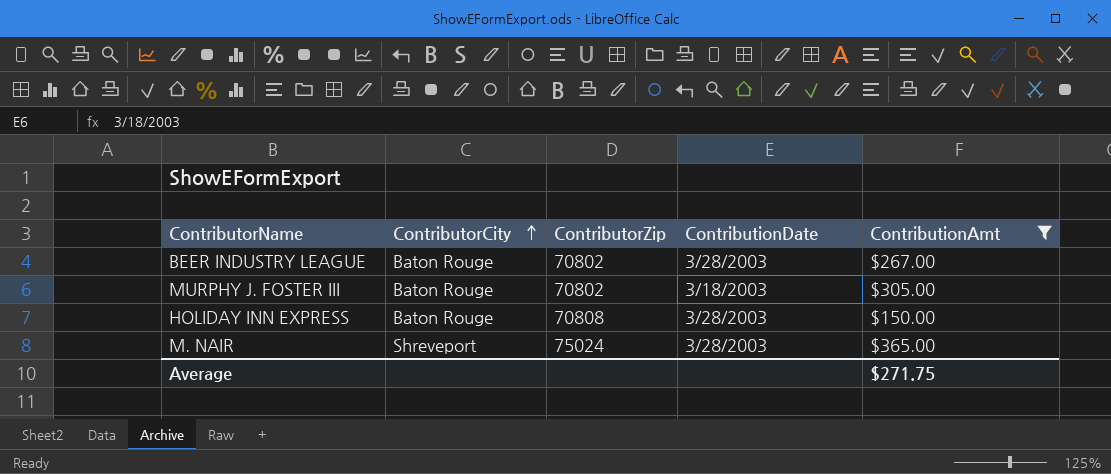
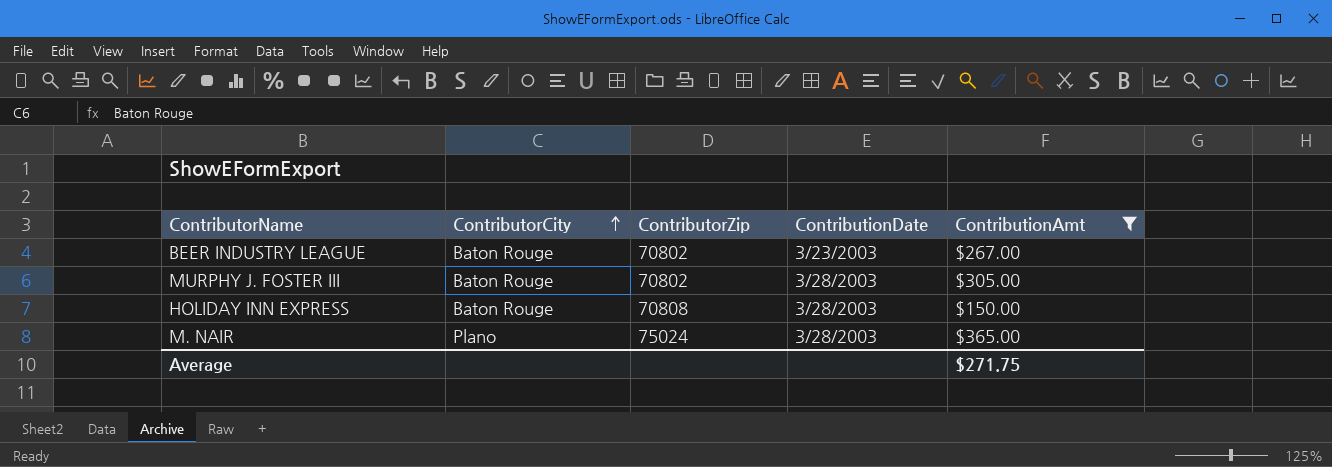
BEER INDUSTRY LEAGUE | ContributionDate: 3/28/2003 -> 3/23/2003
MURPHY J. FOSTER III | ContributionDate: 3/18/2003 -> 3/28/2003
M. NAIR | ContributorCity: Shreveport -> Plano

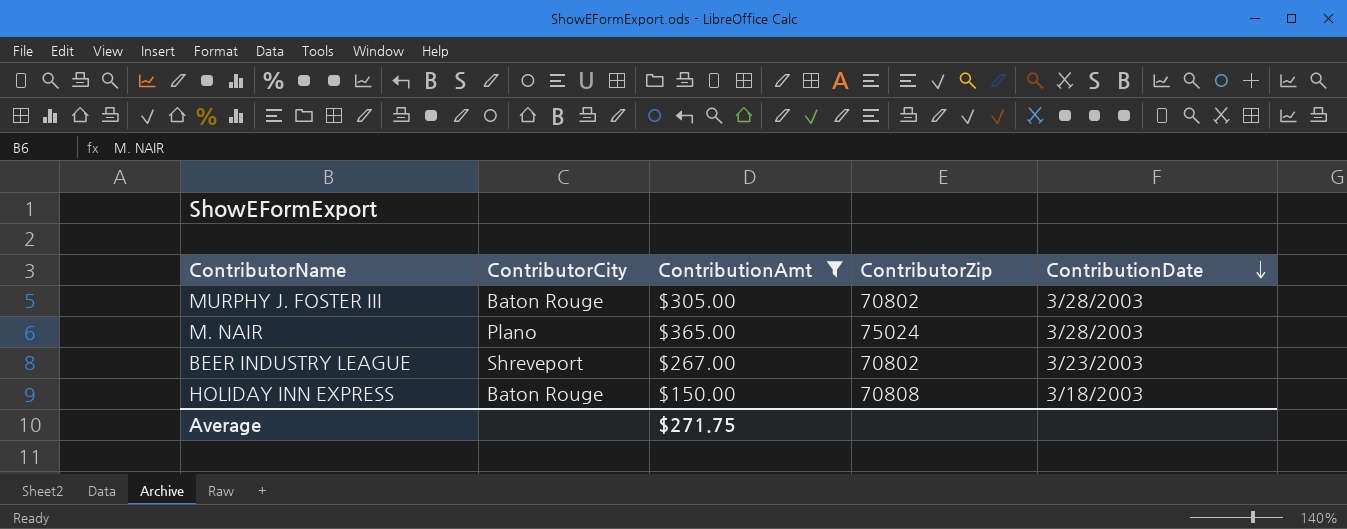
row order: ContributorCity ascending -> ContributionDate descending
column ContributionAmt | position: 5 -> 3
BEER INDUSTRY LEAGUE | ContributorCity: Baton Rouge -> Shreveport
HOLIDAY INN EXPRESS | ContributionDate: 3/28/2003 -> 3/18/2003

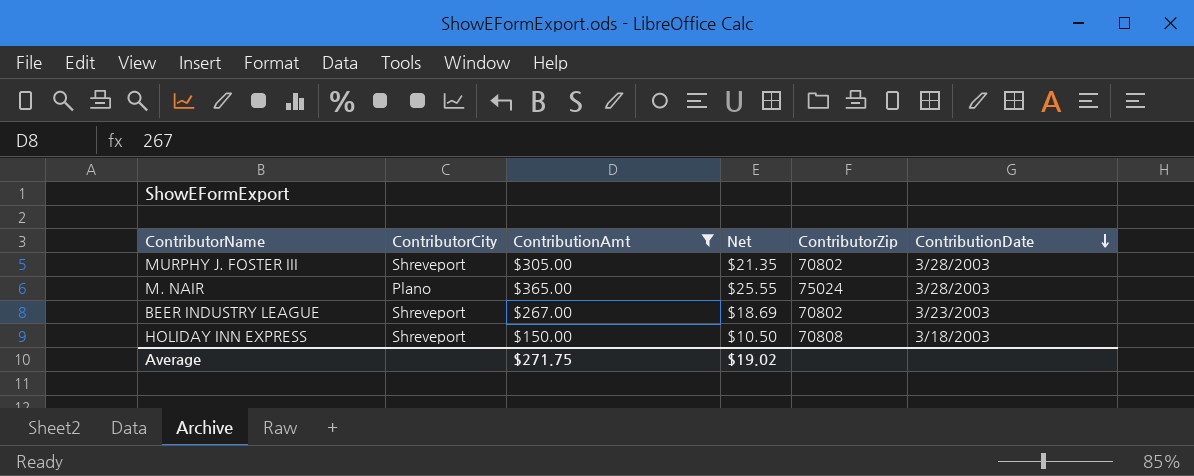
column Net | formula: none -> [ContributionAmt] * 0.07
MURPHY J. FOSTER III | ContributorCity: Baton Rouge -> Shreveport
HOLIDAY INN EXPRESS | ContributorCity: Baton Rouge -> Shreveport

